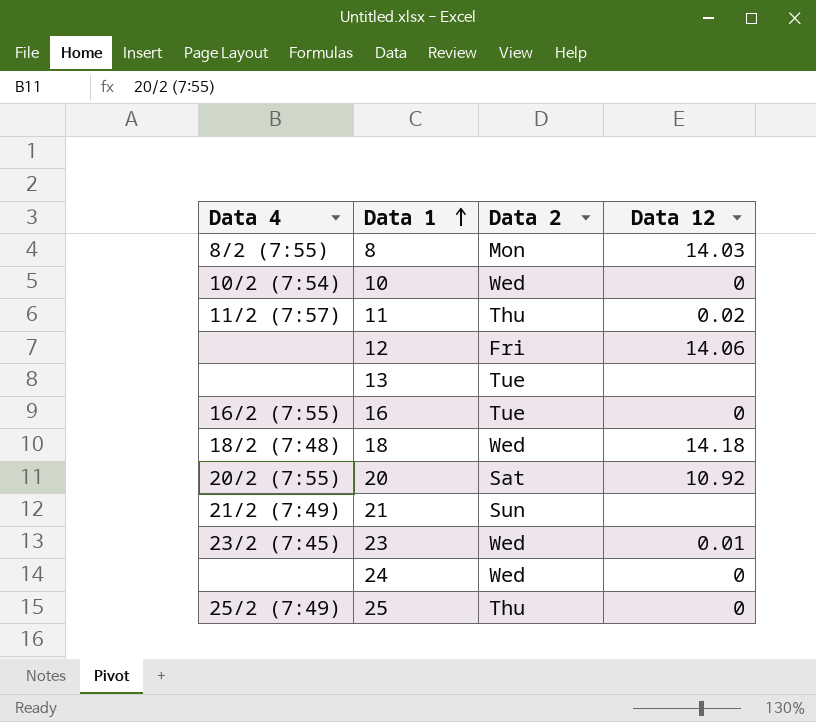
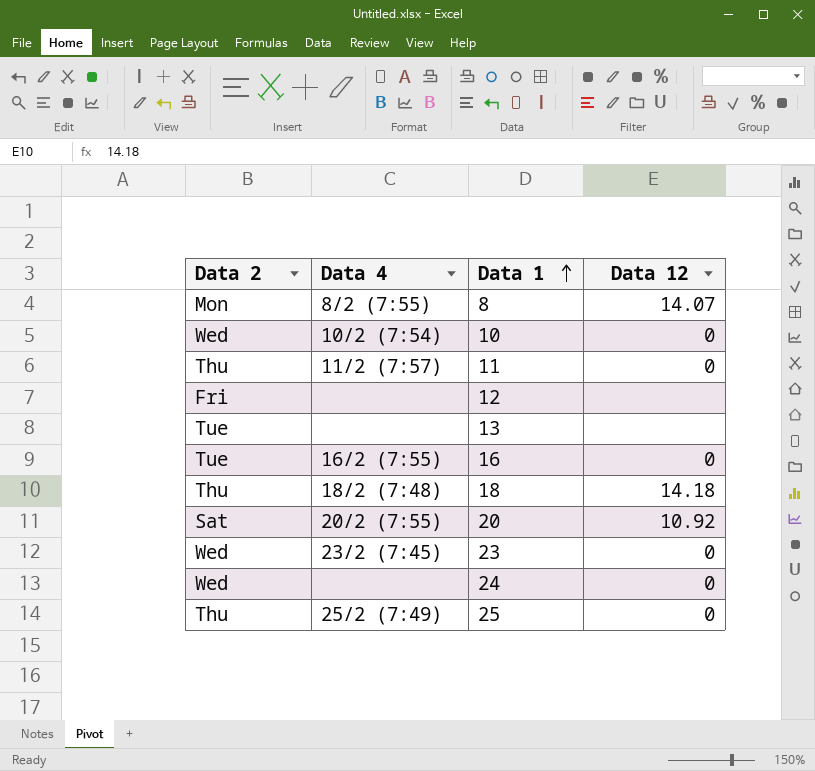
column Data 2 | position: 3 -> 1
row 21: 21/2 (7:49) | Sun | none -> none
8 | Data 12: 14.03 -> 14.07
11 | Data 12: 0.02 -> 0
12 | Data 12: 14.06 -> none
18 | Data 2: Wed -> Thu
23 | Data 12: 0.01 -> 0

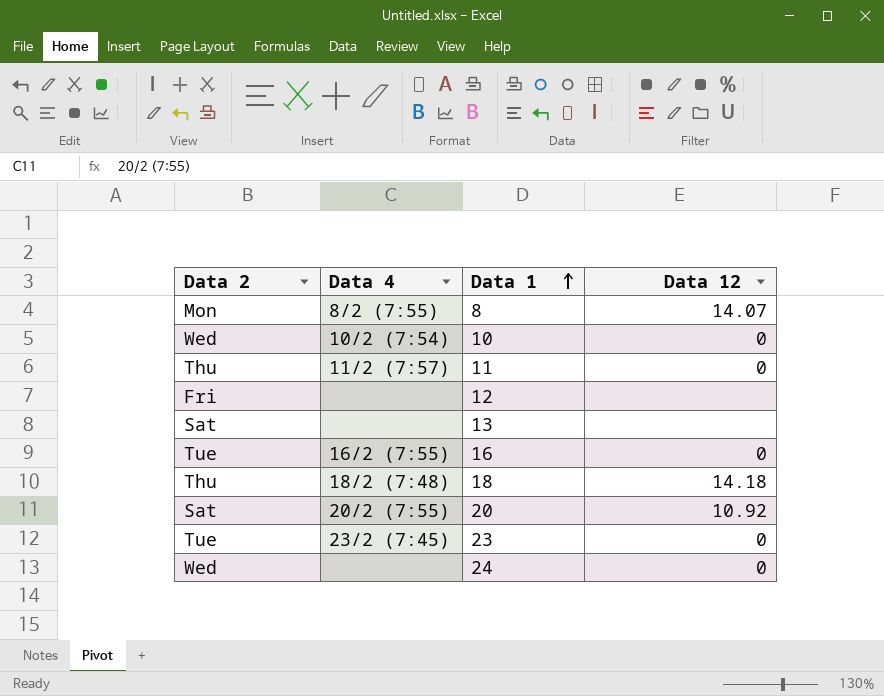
row 25: Thu | 25/2 (7:49) | 0 -> none
13 | Data 2: Tue -> Sat
23 | Data 2: Wed -> Tue

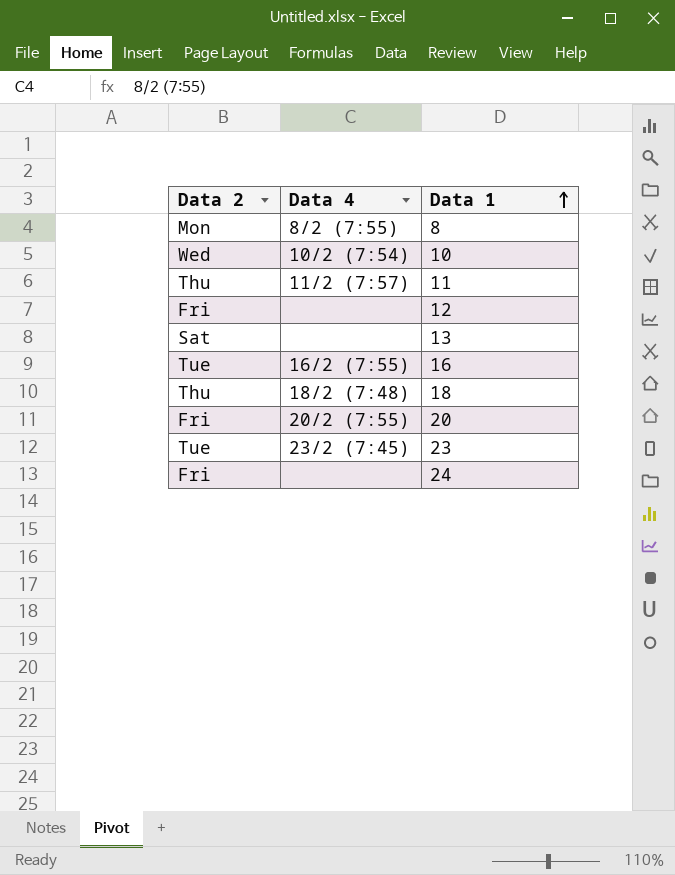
column Data 12 | position: 4 -> none
20 | Data 2: Sat -> Fri
24 | Data 2: Wed -> Fri

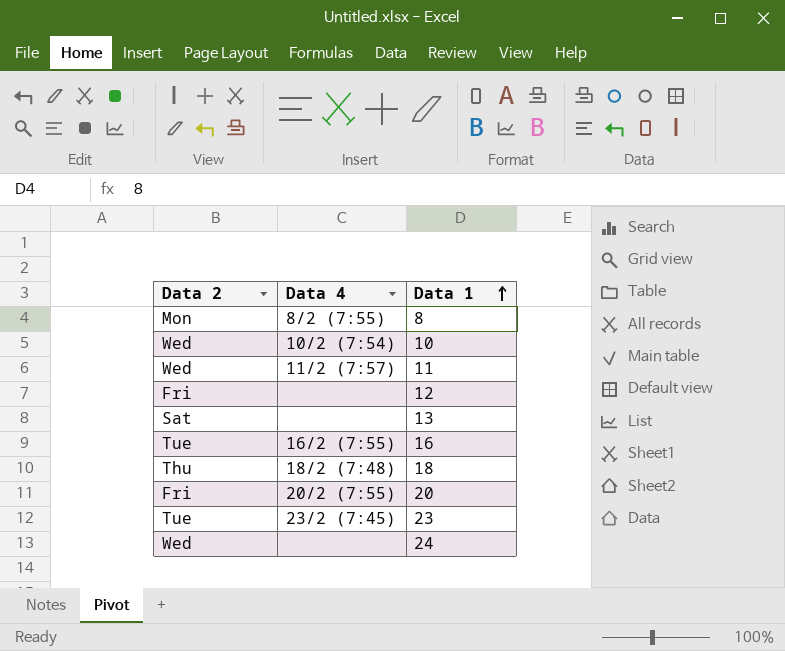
11 | Data 2: Thu -> Wed
24 | Data 2: Fri -> Wed

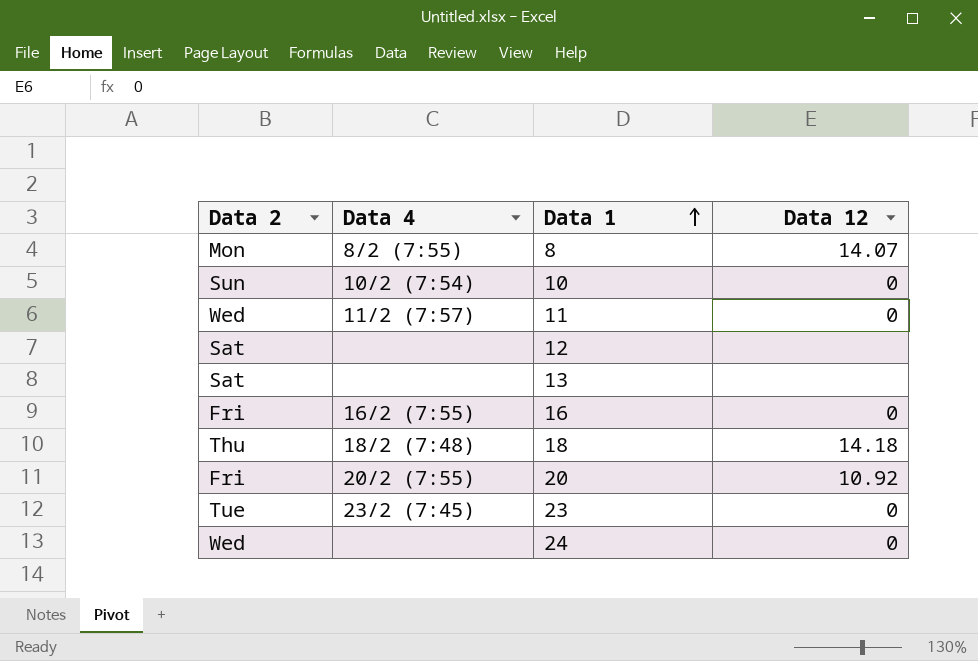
column Data 12 | position: none -> 4
10 | Data 2: Wed -> Sun
12 | Data 2: Fri -> Sat
16 | Data 2: Tue -> Fri

